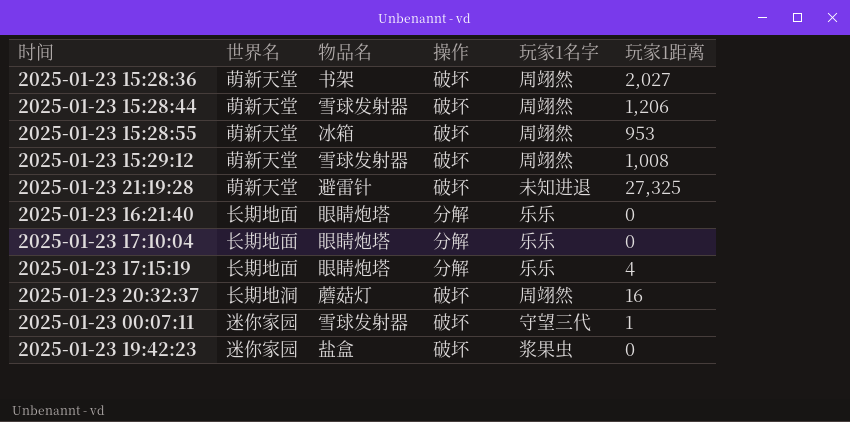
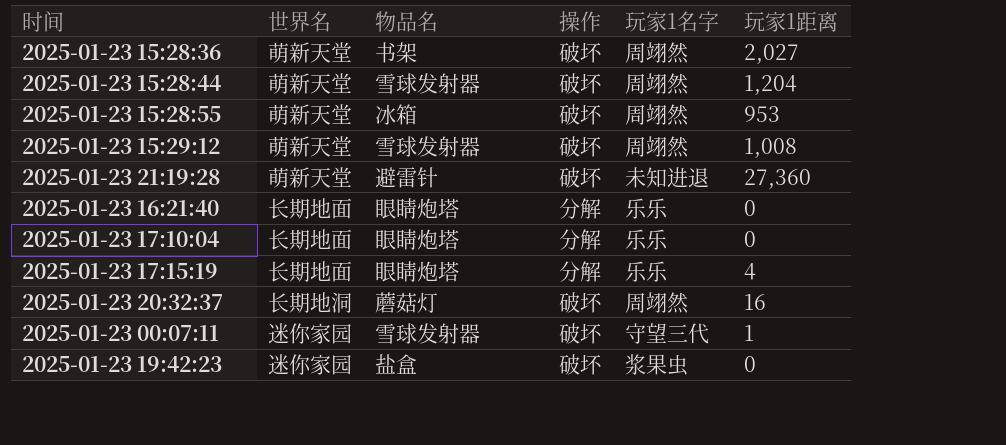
2025-01-23 15:28:44 | 玩家1距离: 1,206 -> 1,204
2025-01-23 21:19:28 | 玩家1距离: 27,325 -> 27,360

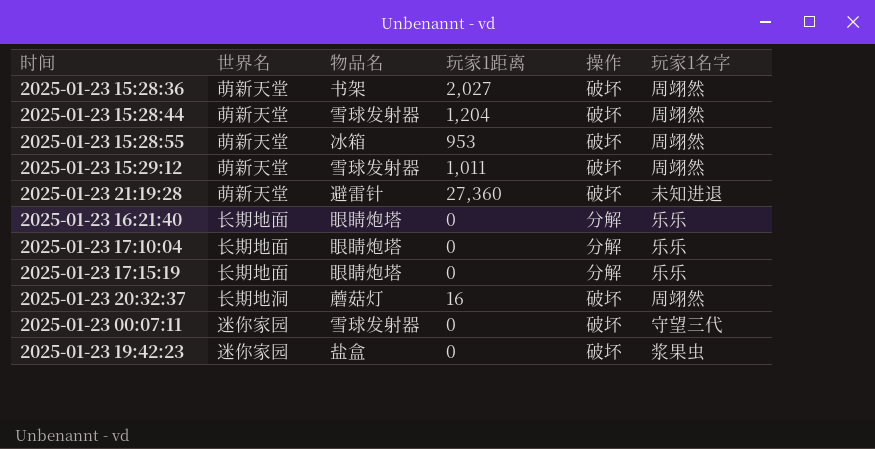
column 玩家1距离 | position: 6 -> 4
2025-01-23 15:29:12 | 玩家1距离: 1,008 -> 1,011
2025-01-23 17:15:19 | 玩家1距离: 4 -> 0
2025-01-23 00:07:11 | 玩家1距离: 1 -> 0

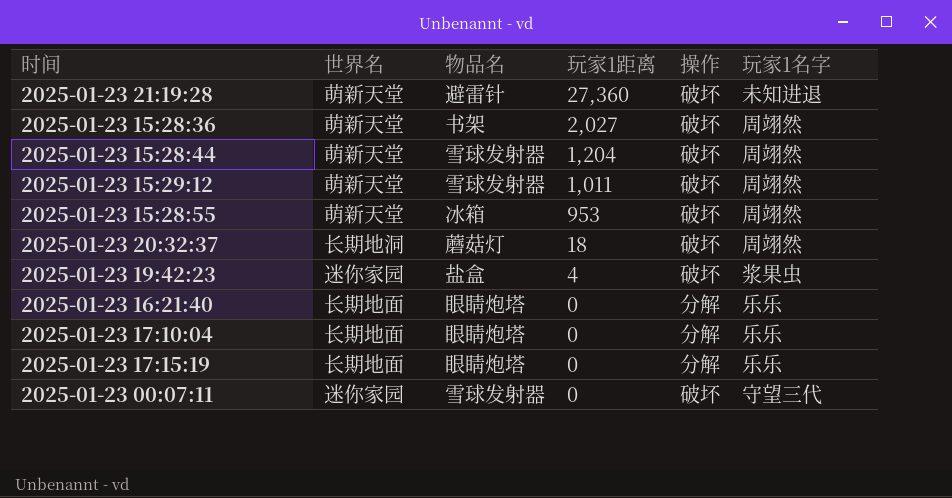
row order: none -> 玩家1距离 descending
2025-01-23 20:32:37 | 玩家1距离: 16 -> 18
2025-01-23 19:42:23 | 玩家1距离: 0 -> 4

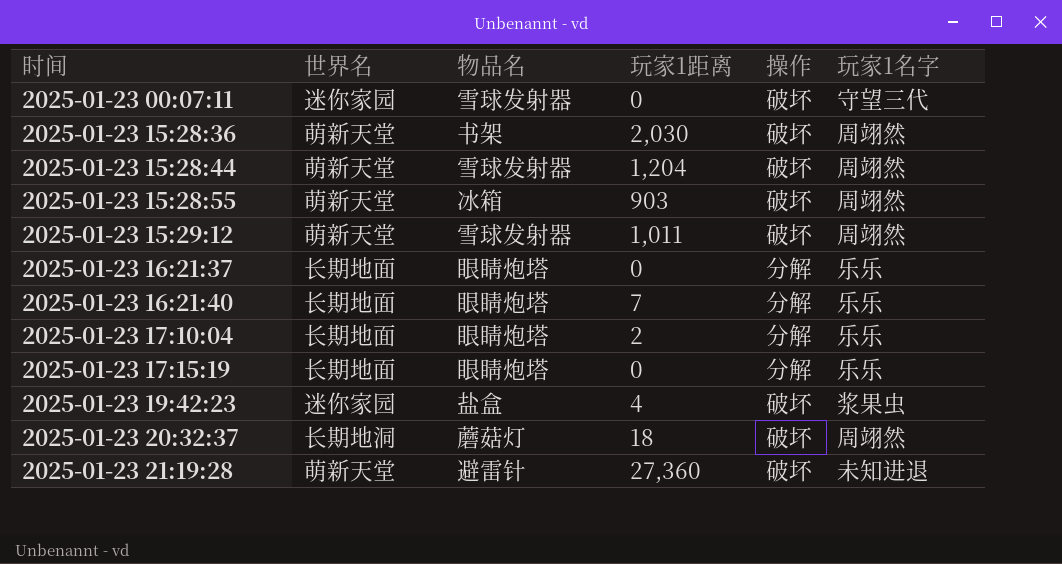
row order: 玩家1距离 descending -> 时间 ascending
2025-01-23 15:28:36 | 玩家1距离: 2,027 -> 2,030
2025-01-23 15:28:55 | 玩家1距离: 953 -> 903
row 2025-01-23 16:21:37: none -> 长期地面 | 眼睛炮塔 | 0 | 分解 | 乐乐
2025-01-23 16:21:40 | 玩家1距离: 0 -> 7
2025-01-23 17:10:04 | 玩家1距离: 0 -> 2

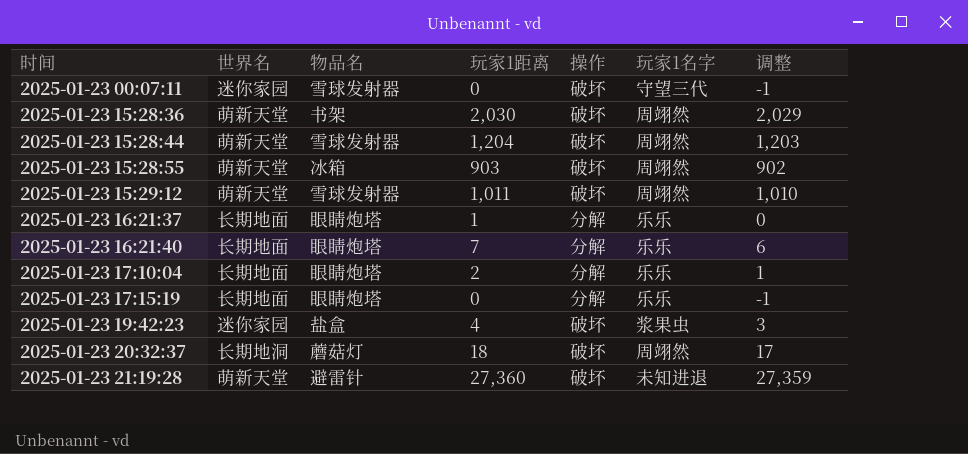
column 调整 | formula: none -> [玩家1距离] - 1
2025-01-23 16:21:37 | 玩家1距离: 0 -> 1

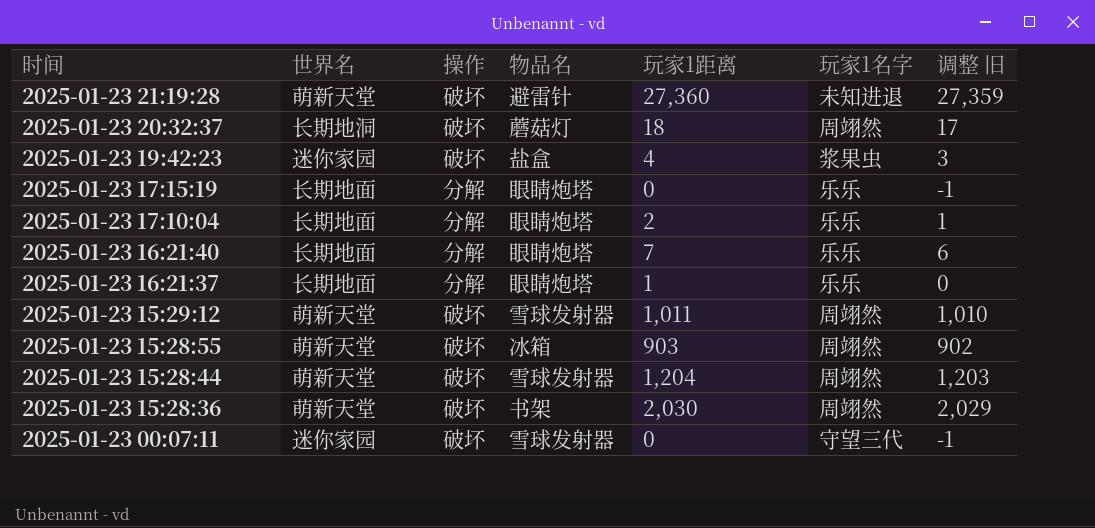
row order: 时间 ascending -> 时间 descending
column 操作 | position: 5 -> 3
column name: 调整 -> 调整 旧

